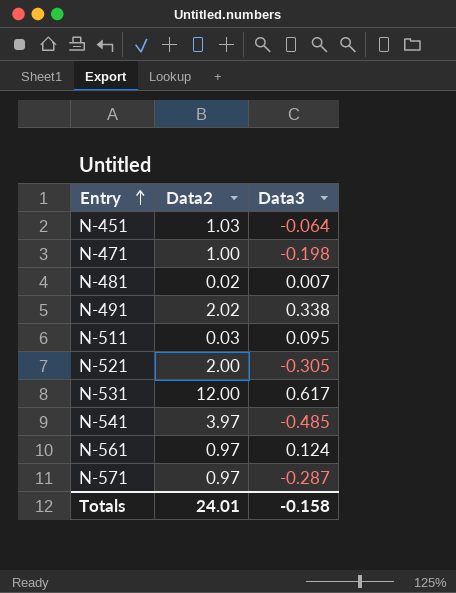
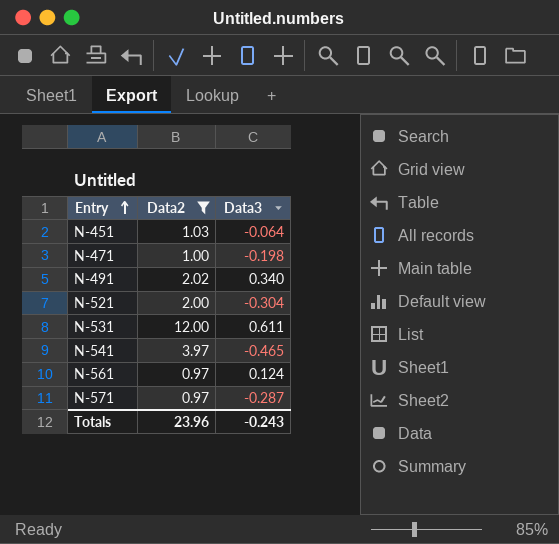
filter: none -> Data2 >= 0.97
N-491 | Data3: 0.338 -> 0.340
N-521 | Data3: -0.305 -> -0.304
N-531 | Data3: 0.617 -> 0.611
N-541 | Data3: -0.485 -> -0.465
Totals | Data2: 24.01 -> 23.96
Totals | Data3: -0.158 -> -0.243

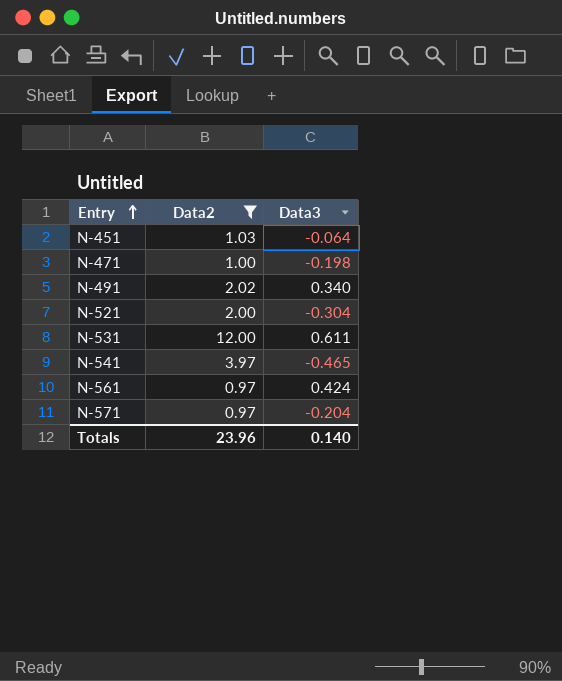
N-561 | Data3: 0.124 -> 0.424
N-571 | Data3: -0.287 -> -0.204
Totals | Data3: -0.243 -> 0.140

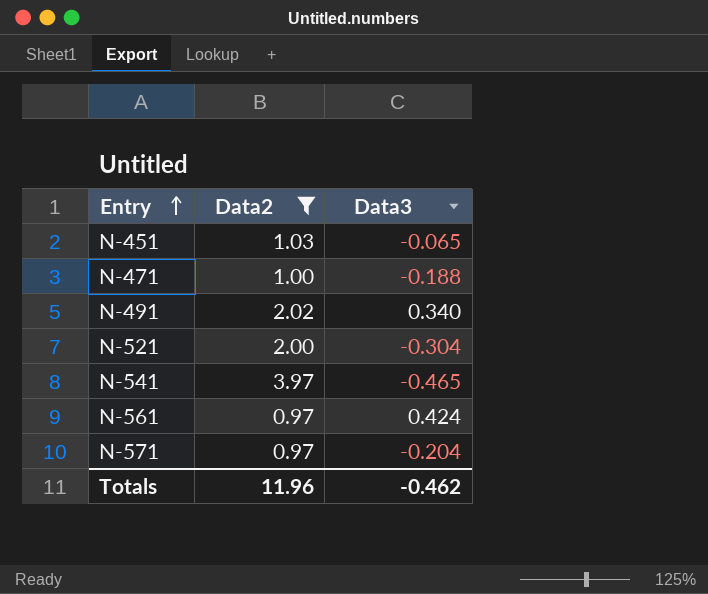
row N-531: 12.00 | 0.611 -> none
N-451 | Data3: -0.064 -> -0.065
N-471 | Data3: -0.198 -> -0.188
Totals | Data2: 23.96 -> 11.96
Totals | Data3: 0.140 -> -0.462

